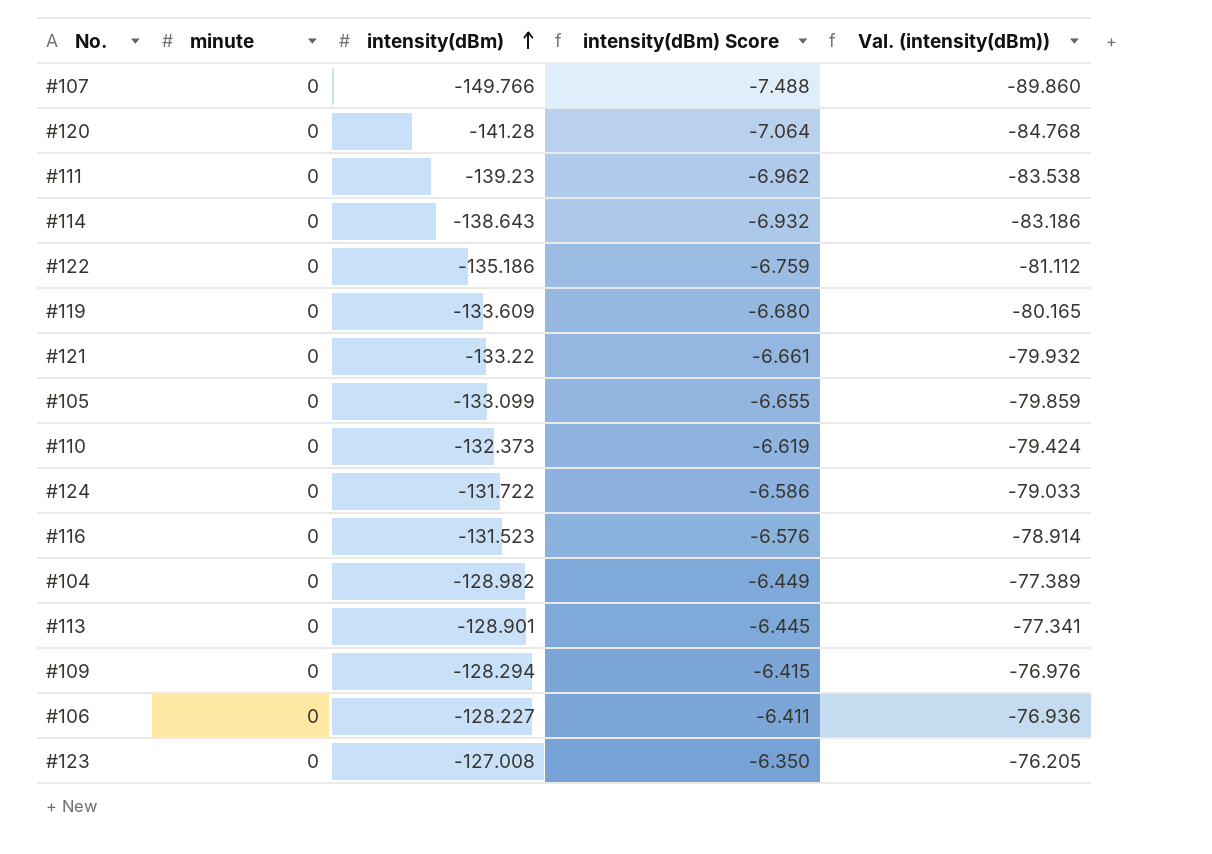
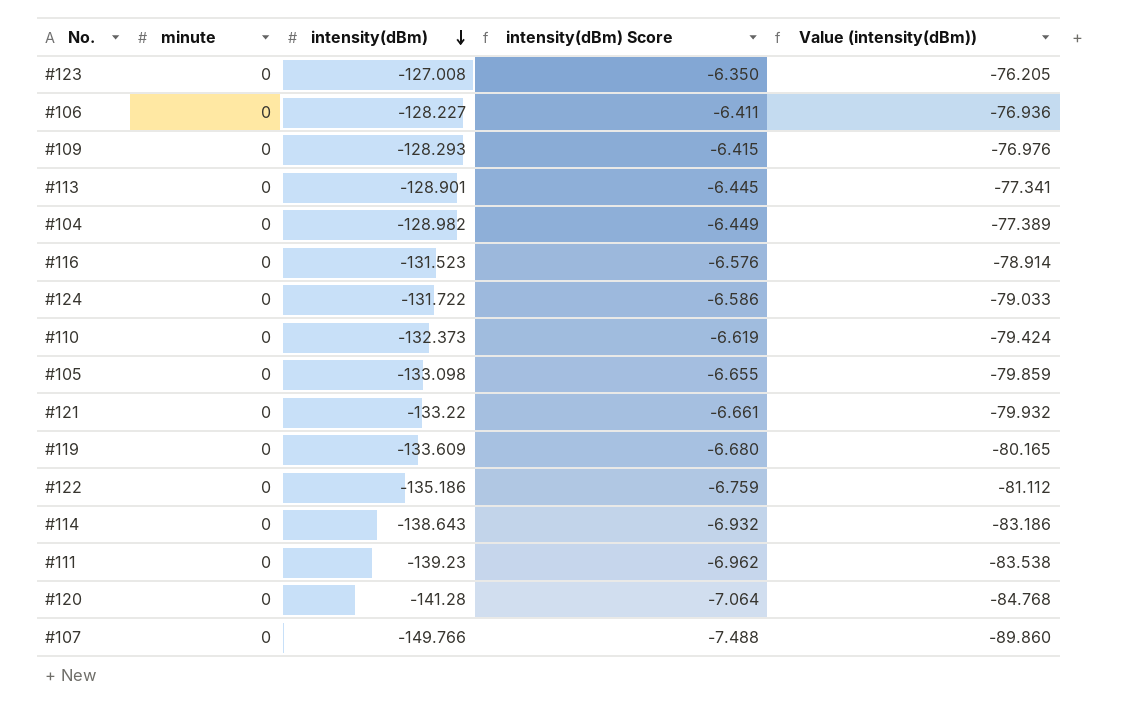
row order: intensity(dBm) ascending -> intensity(dBm) descending
column name: Val. (intensity(dBm)) -> Value (intensity(dBm))
#109 | intensity(dBm): -128.294 -> -128.293
#105 | intensity(dBm): -133.099 -> -133.098

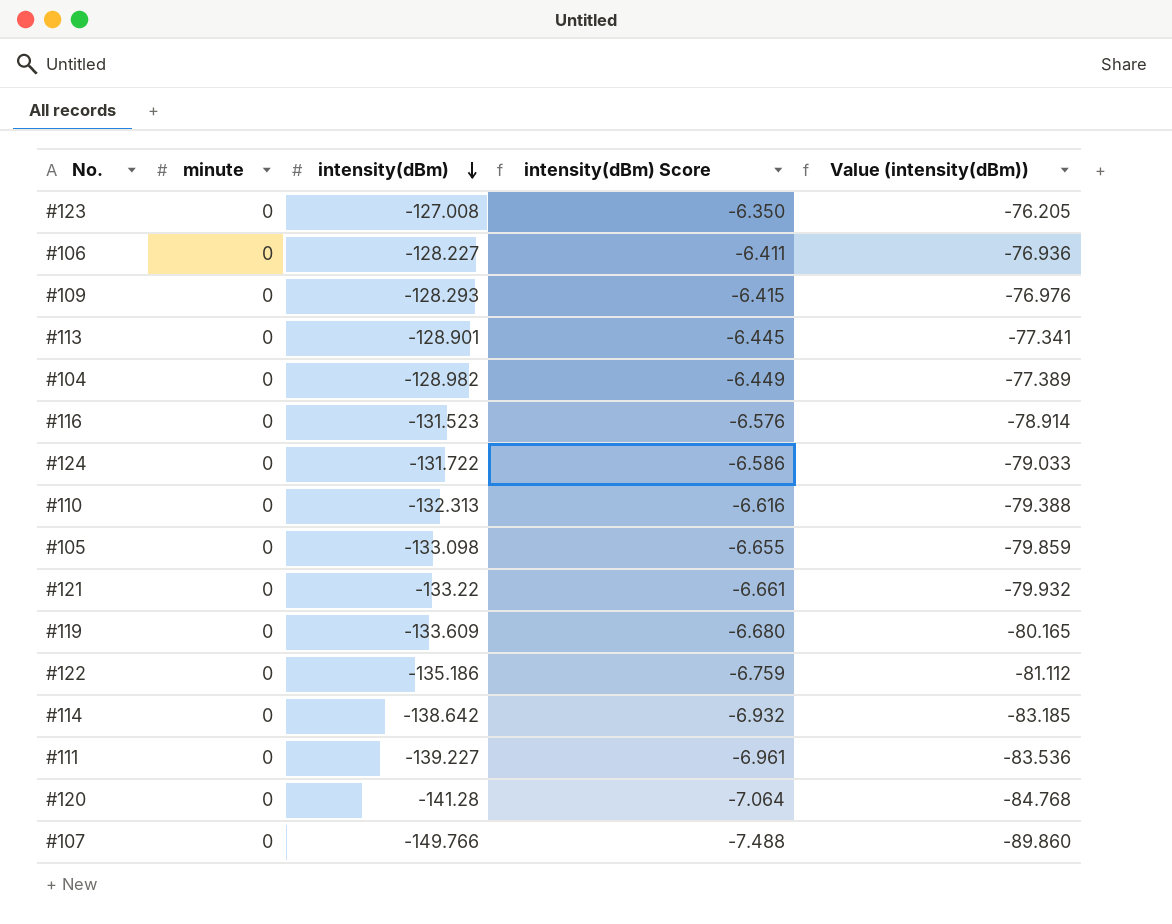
#110 | intensity(dBm): -132.373 -> -132.313
#110 | intensity(dBm) Score: -6.619 -> -6.616
#110 | Value (intensity(dBm)): -79.424 -> -79.388
#114 | intensity(dBm): -138.643 -> -138.642
#114 | Value (intensity(dBm)): -83.186 -> -83.185
#111 | intensity(dBm): -139.23 -> -139.227
#111 | intensity(dBm) Score: -6.962 -> -6.961
#111 | Value (intensity(dBm)): -83.538 -> -83.536

